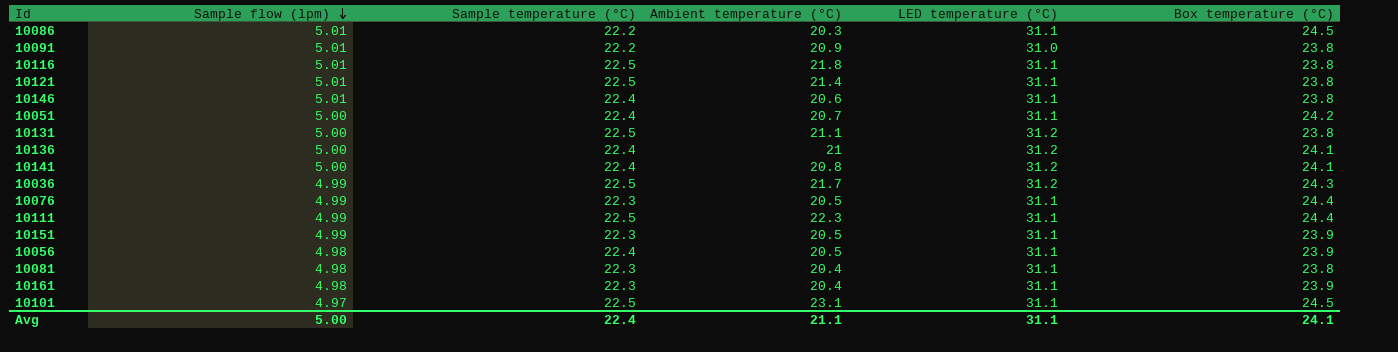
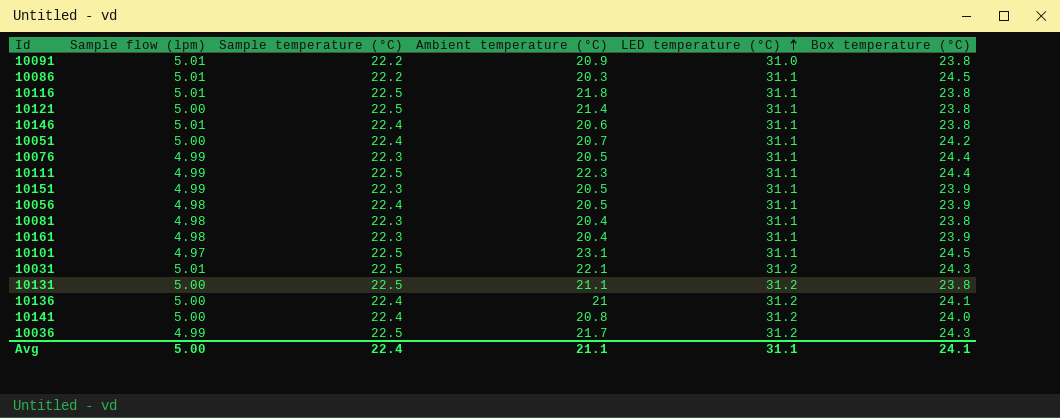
row order: Sample flow (lpm) descending -> LED temperature (°C) ascending
10121 | Sample flow (lpm): 5.01 -> 5.00
row 10031: none -> 5.01 | 22.5 | 22.1 | 31.2 | 24.3
10141 | Box temperature (°C): 24.1 -> 24.0

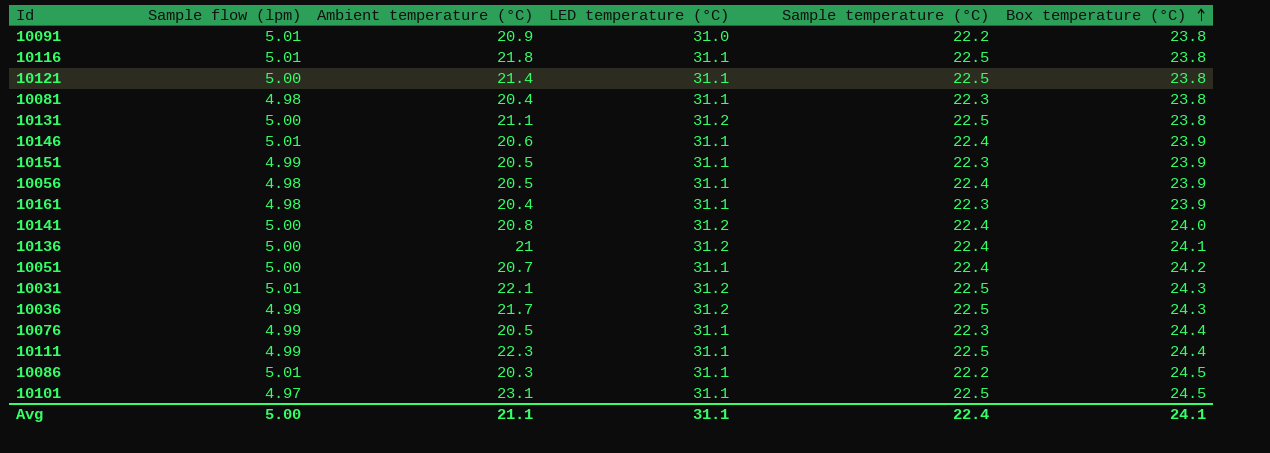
row order: LED temperature (°C) ascending -> Box temperature (°C) ascending
column Sample temperature (°C) | position: 3 -> 5
10146 | Box temperature (°C): 23.8 -> 23.9

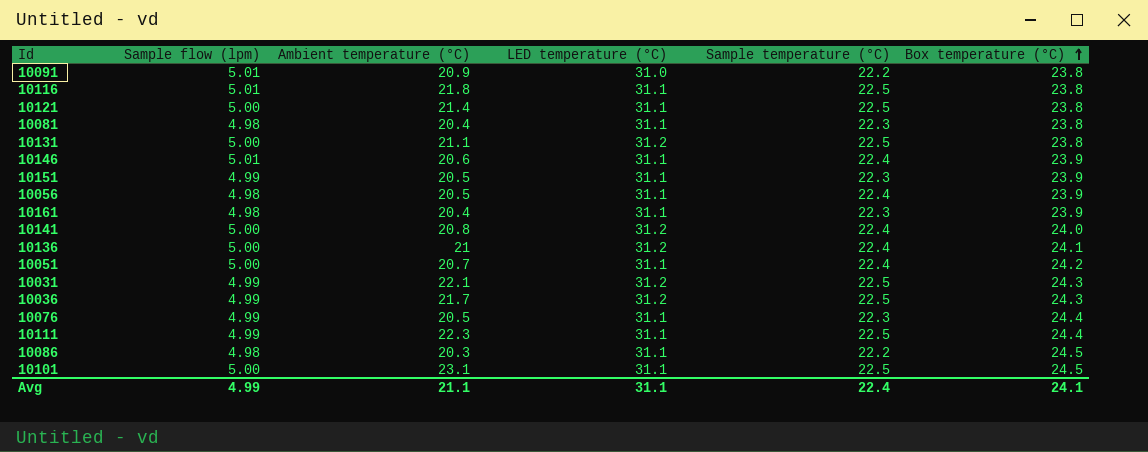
10031 | Sample flow (lpm): 5.01 -> 4.99
10086 | Sample flow (lpm): 5.01 -> 4.98
10101 | Sample flow (lpm): 4.97 -> 5.00
Avg | Sample flow (lpm): 5.00 -> 4.99

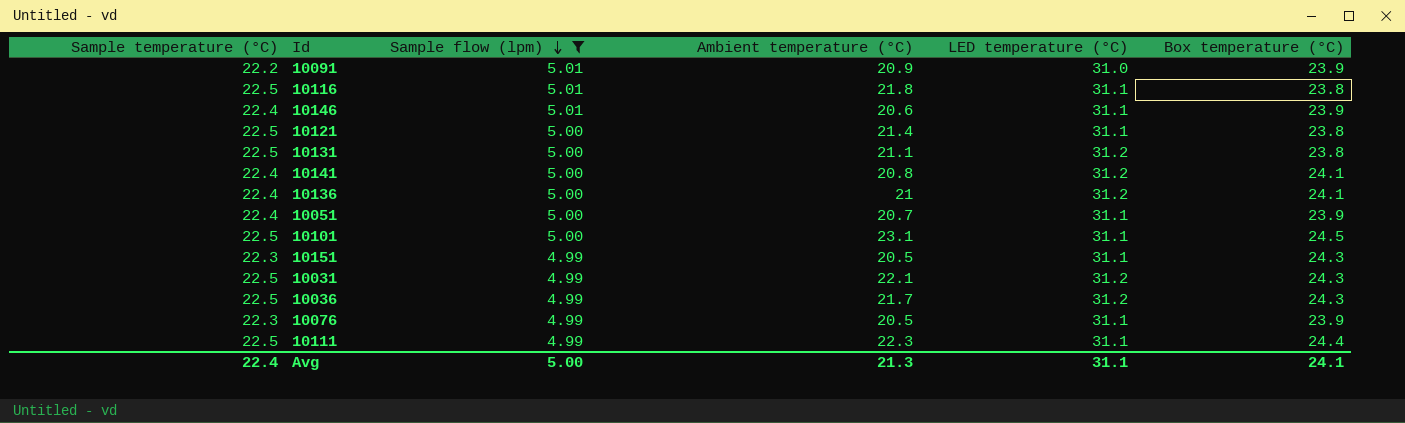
filter: none -> Sample flow (lpm) != 4.98
row order: Box temperature (°C) ascending -> Sample flow (lpm) descending
column Sample temperature (°C) | position: 5 -> 1
10091 | Box temperature (°C): 23.8 -> 23.9
10141 | Box temperature (°C): 24.0 -> 24.1
10051 | Box temperature (°C): 24.2 -> 23.9
10151 | Box temperature (°C): 23.9 -> 24.3
10076 | Box temperature (°C): 24.4 -> 23.9
Avg | Sample flow (lpm): 4.99 -> 5.00
Avg | Ambient temperature (°C): 21.1 -> 21.3

